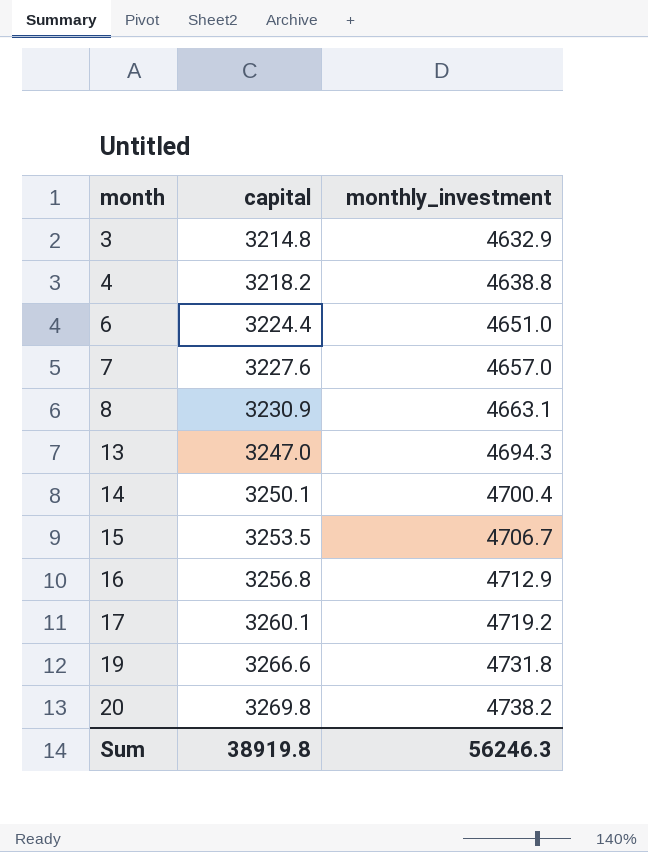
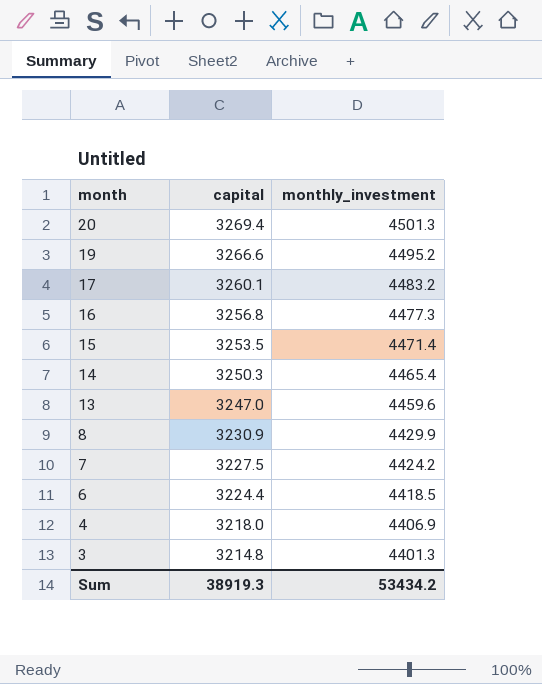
row order: month ascending -> month descending
20 | capital: 3269.8 -> 3269.4
20 | monthly_investment: 4738.2 -> 4501.3
19 | monthly_investment: 4731.8 -> 4495.2
17 | monthly_investment: 4719.2 -> 4483.2
16 | monthly_investment: 4712.9 -> 4477.3
15 | monthly_investment: 4706.7 -> 4471.4
14 | capital: 3250.1 -> 3250.3
14 | monthly_investment: 4700.4 -> 4465.4
13 | monthly_investment: 4694.3 -> 4459.6
8 | monthly_investment: 4663.1 -> 4429.9
7 | capital: 3227.6 -> 3227.5
7 | monthly_investment: 4657.0 -> 4424.2
6 | monthly_investment: 4651.0 -> 4418.5
4 | capital: 3218.2 -> 3218.0
4 | monthly_investment: 4638.8 -> 4406.9
3 | monthly_investment: 4632.9 -> 4401.3
Sum | capital: 38919.8 -> 38919.3
Sum | monthly_investment: 56246.3 -> 53434.2

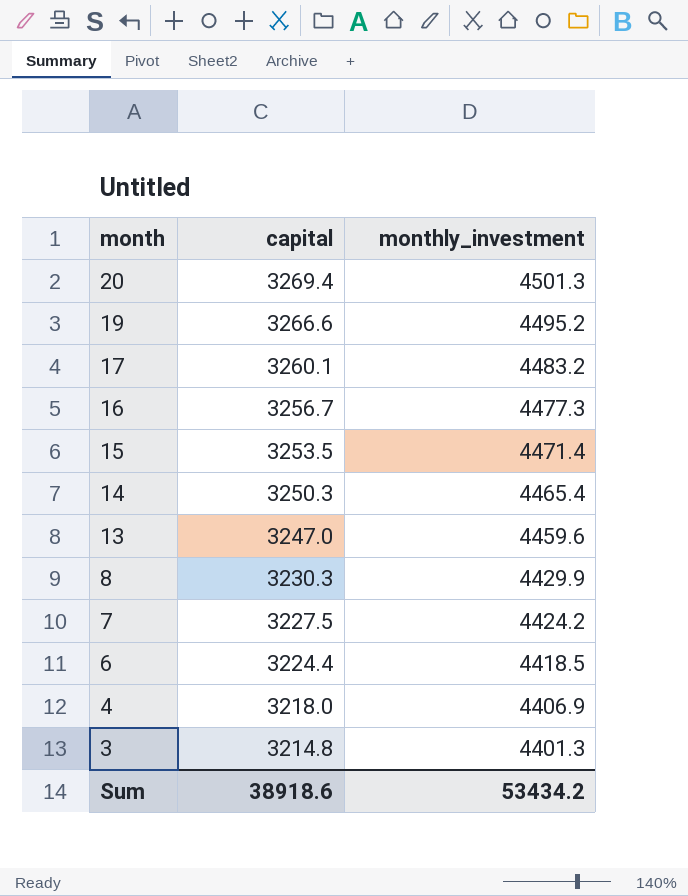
16 | capital: 3256.8 -> 3256.7
8 | capital: 3230.9 -> 3230.3
Sum | capital: 38919.3 -> 38918.6

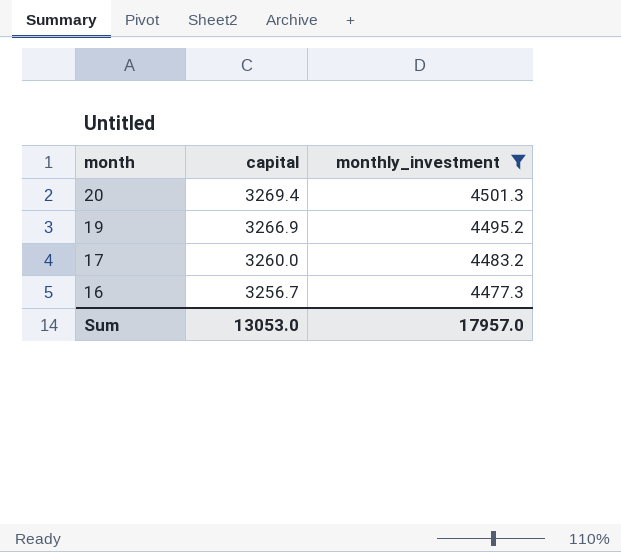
filter: none -> monthly_investment >= 4477.3
19 | capital: 3266.6 -> 3266.9
17 | capital: 3260.1 -> 3260.0
Sum | capital: 38918.6 -> 13053.0
Sum | monthly_investment: 53434.2 -> 17957.0

